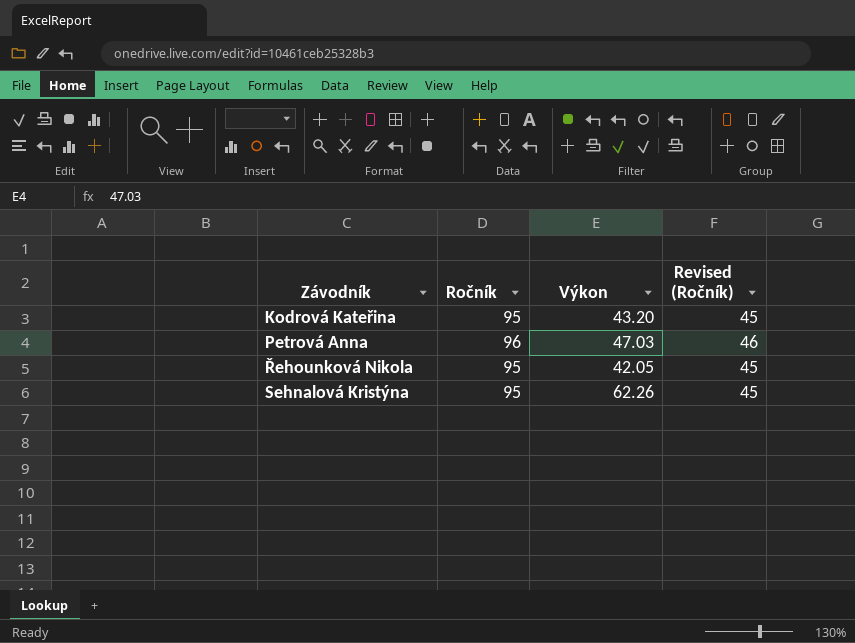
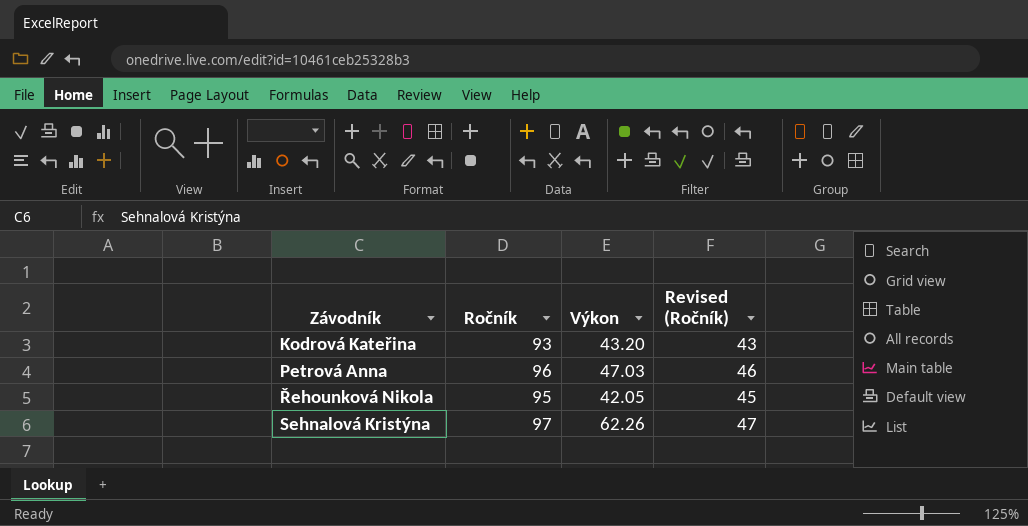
Kodrová Kateřina | Ročník: 95 -> 93
Kodrová Kateřina | Revised (Ročník): 45 -> 43
Sehnalová Kristýna | Ročník: 95 -> 97
Sehnalová Kristýna | Revised (Ročník): 45 -> 47

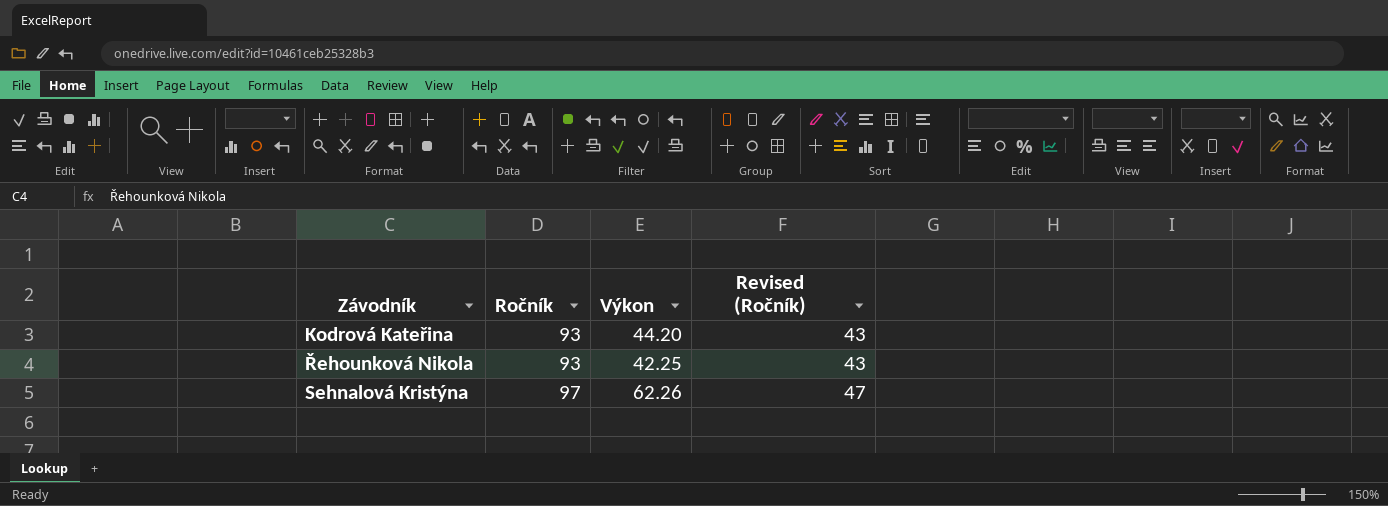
row Petrová Anna: 96 | 47.03 | 46 -> none
Kodrová Kateřina | Výkon: 43.20 -> 44.20
Řehounková Nikola | Ročník: 95 -> 93
Řehounková Nikola | Výkon: 42.05 -> 42.25
Řehounková Nikola | Revised (Ročník): 45 -> 43

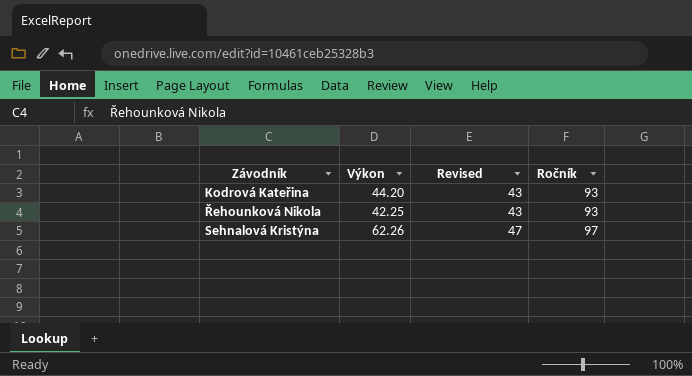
column name: Revised (Ročník) -> Revised
column Ročník | position: 2 -> 4

